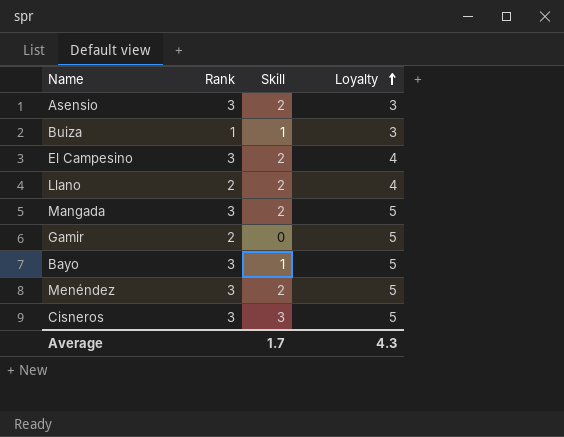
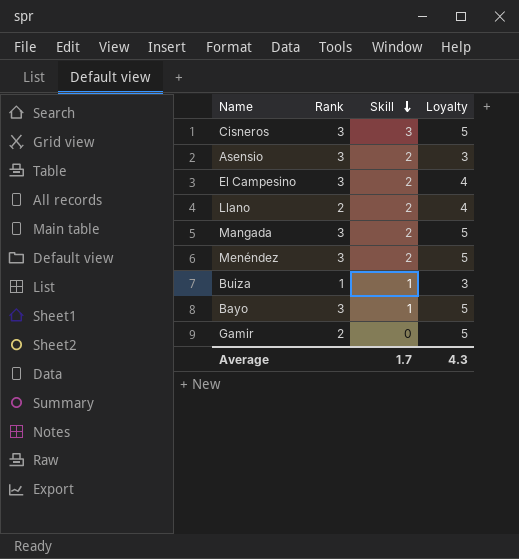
row order: Loyalty ascending -> Skill descending

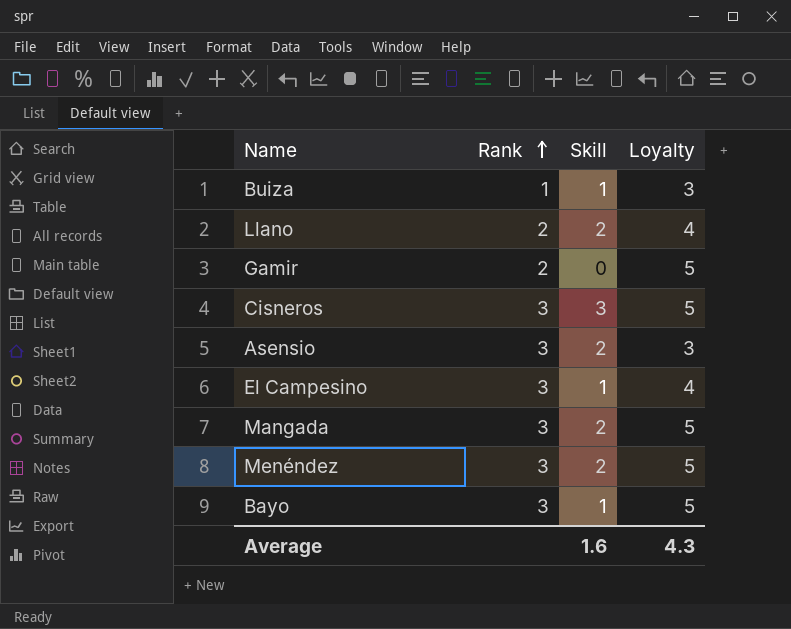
row order: Skill descending -> Rank ascending
El Campesino | Skill: 2 -> 1
Average | Skill: 1.7 -> 1.6

